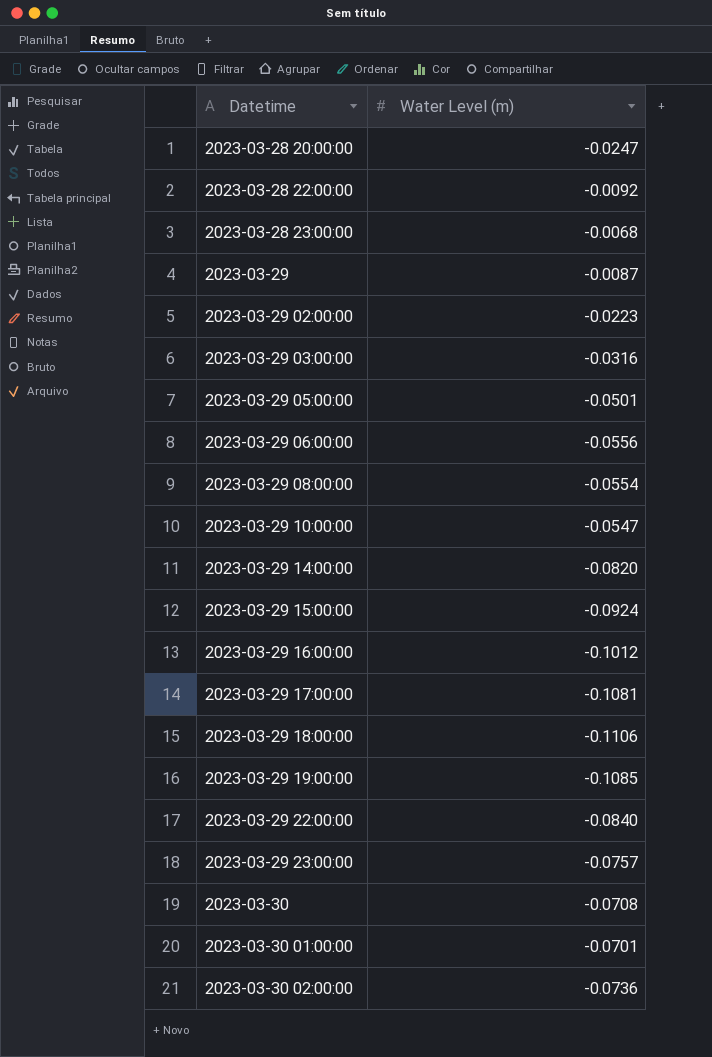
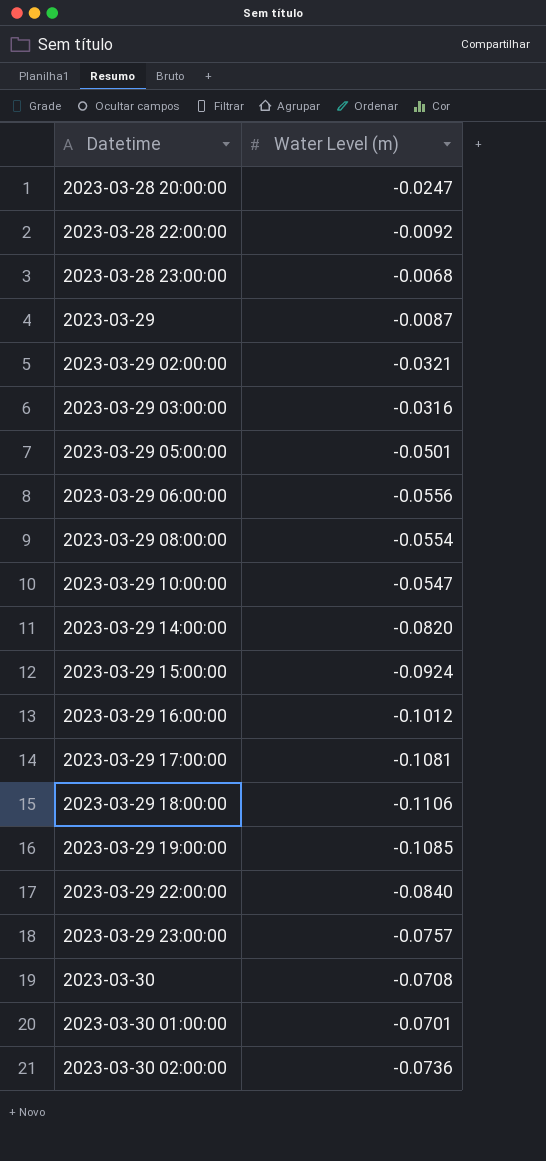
2023-03-29 02:00:00 | Water Level (m): -0.0223 -> -0.0321

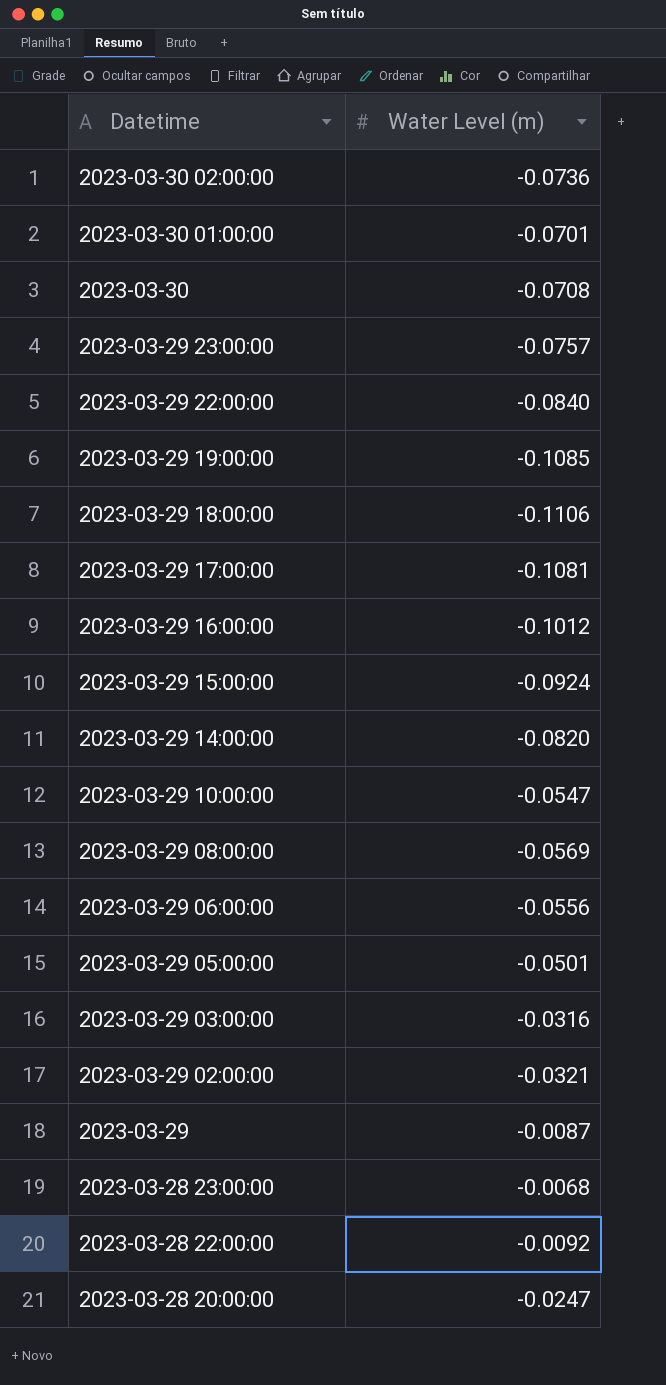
row order: Datetime ascending -> Datetime descending
2023-03-29 08:00:00 | Water Level (m): -0.0554 -> -0.0569

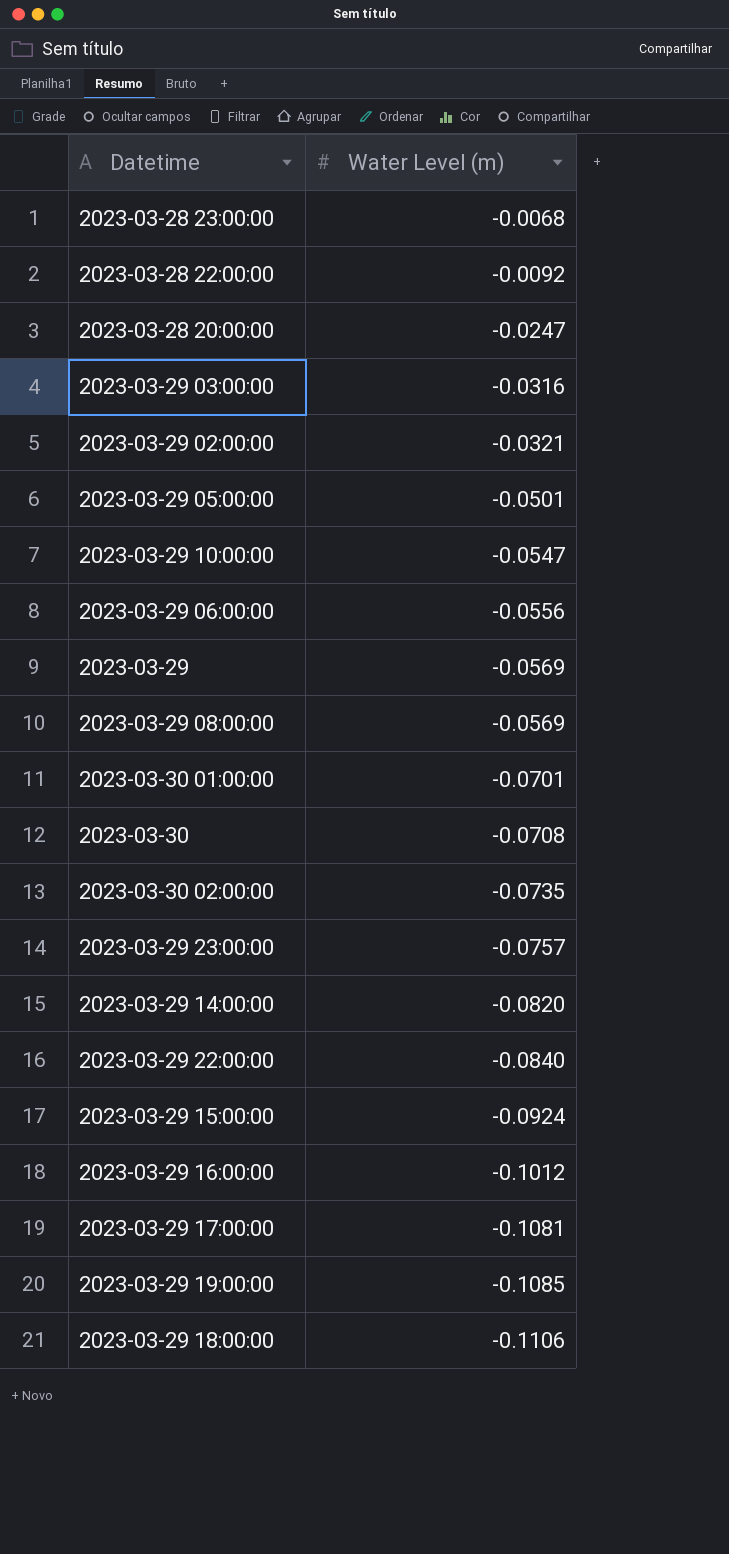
row order: Datetime descending -> Water Level (m) descending
2023-03-29 | Water Level (m): -0.0087 -> -0.0569
2023-03-30 02:00:00 | Water Level (m): -0.0736 -> -0.0735

